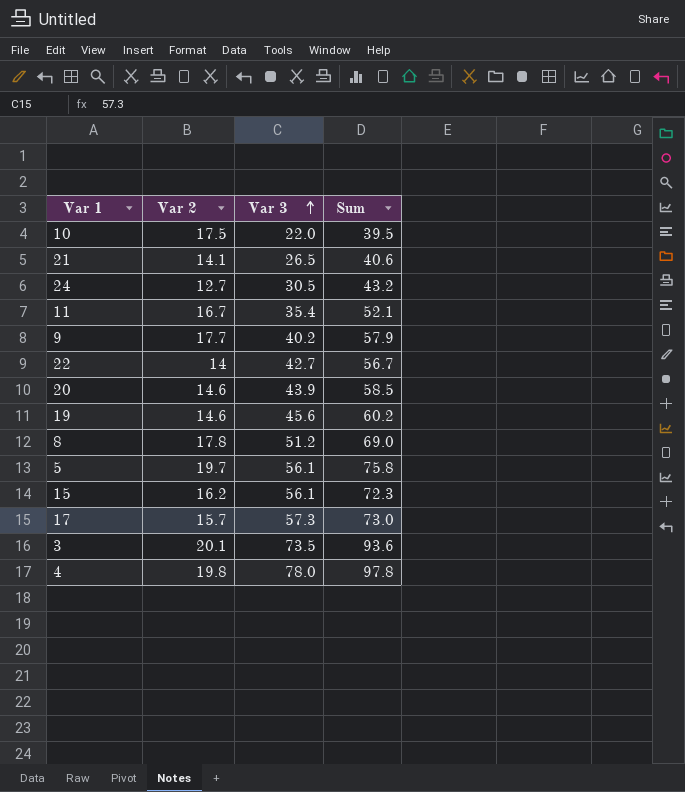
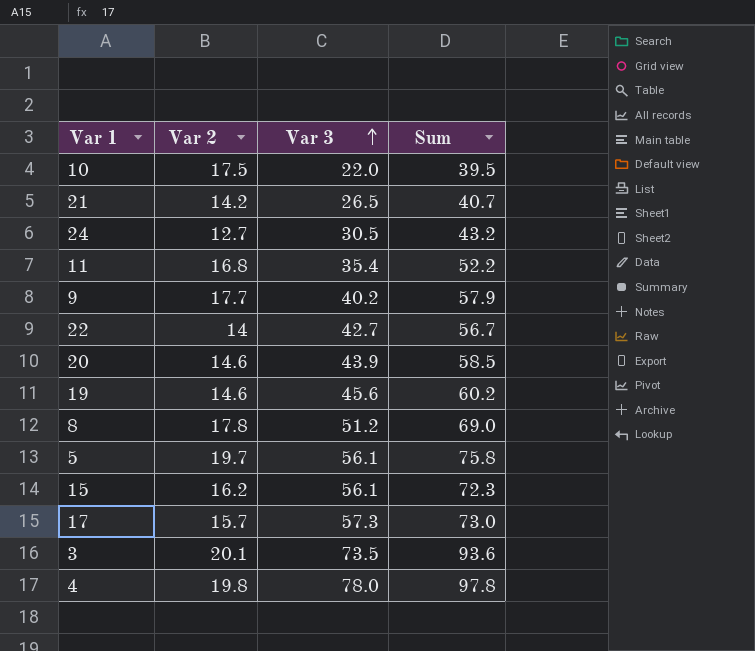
21 | Var 2: 14.1 -> 14.2
21 | Sum: 40.6 -> 40.7
11 | Var 2: 16.7 -> 16.8
11 | Sum: 52.1 -> 52.2

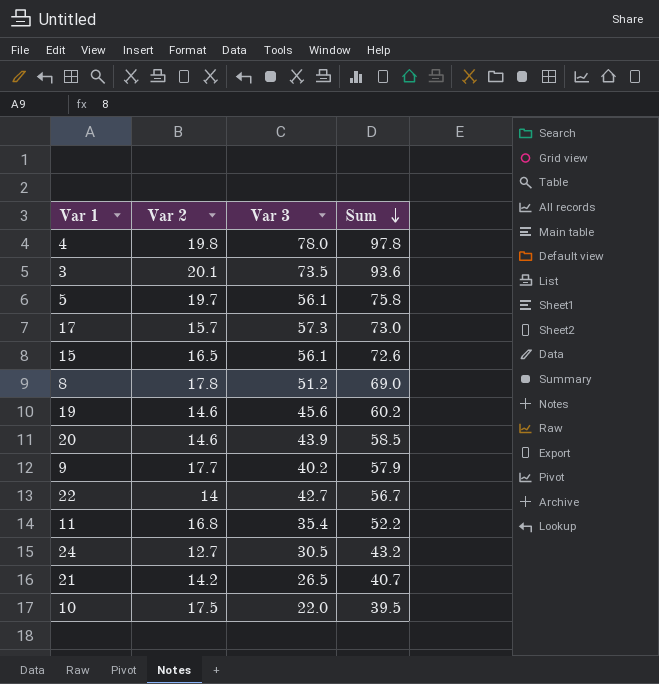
row order: Var 3 ascending -> Sum descending
15 | Var 2: 16.2 -> 16.5
15 | Sum: 72.3 -> 72.6

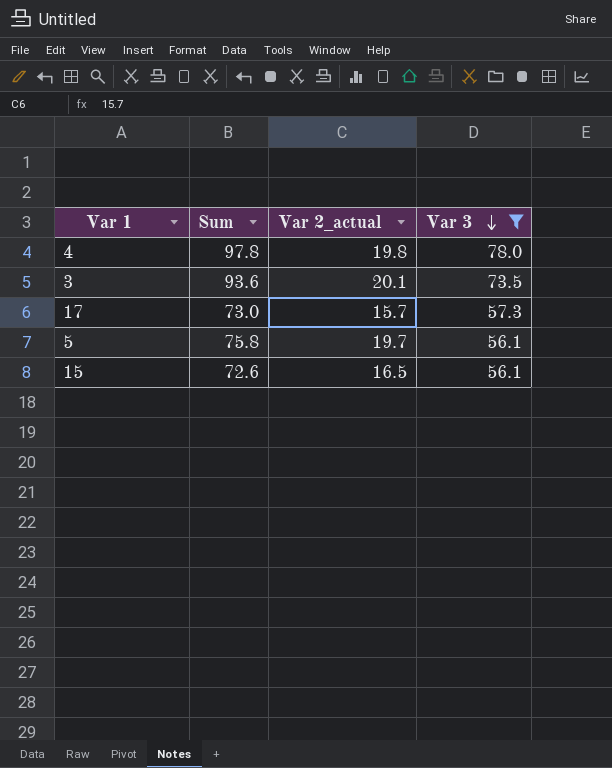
filter: none -> Var 3 >= 56.1
row order: Sum descending -> Var 3 descending
column Sum | position: 4 -> 2
column name: Var 2 -> Var 2_actual

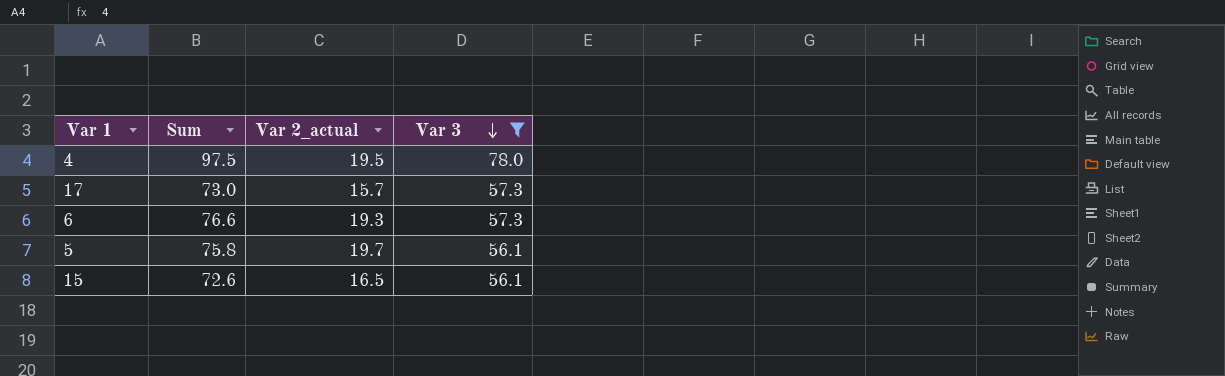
row 3: 93.6 | 20.1 | 73.5 -> none
4 | Sum: 97.8 -> 97.5
4 | Var 2_actual: 19.8 -> 19.5
row 6: none -> 76.6 | 19.3 | 57.3

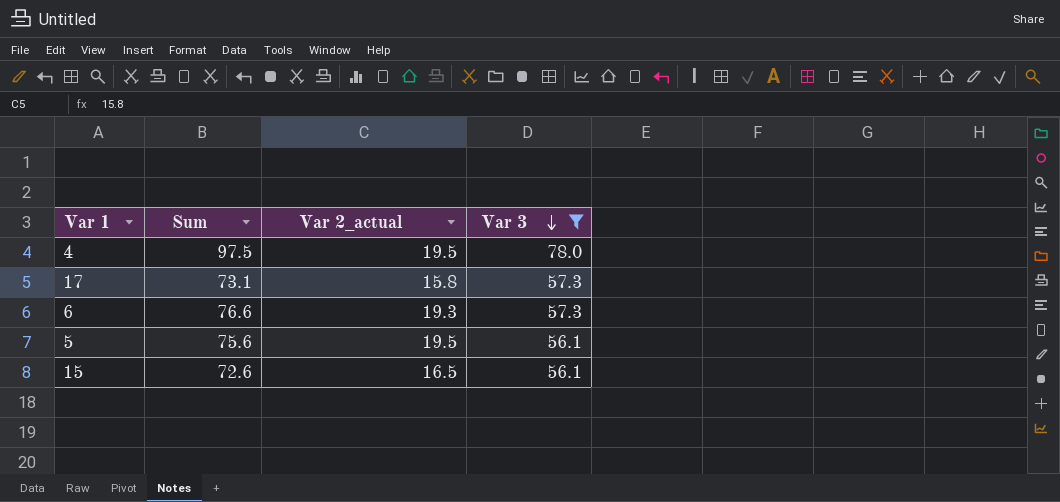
17 | Sum: 73.0 -> 73.1
17 | Var 2_actual: 15.7 -> 15.8
5 | Sum: 75.8 -> 75.6
5 | Var 2_actual: 19.7 -> 19.5

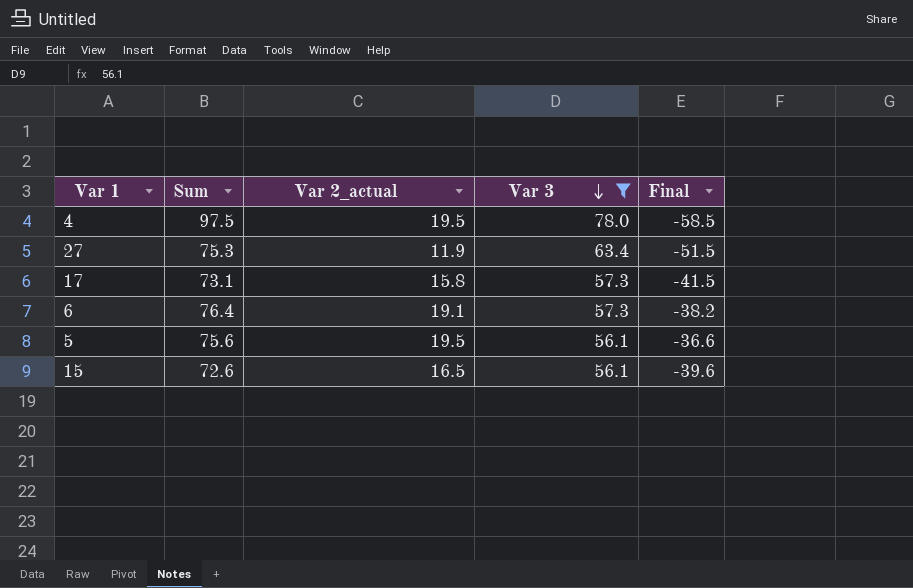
column Final | formula: none -> [Var 2_actual] - [Var 3]
row 27: none -> 75.3 | 11.9 | 63.4 | -51.5
6 | Sum: 76.6 -> 76.4
6 | Var 2_actual: 19.3 -> 19.1

